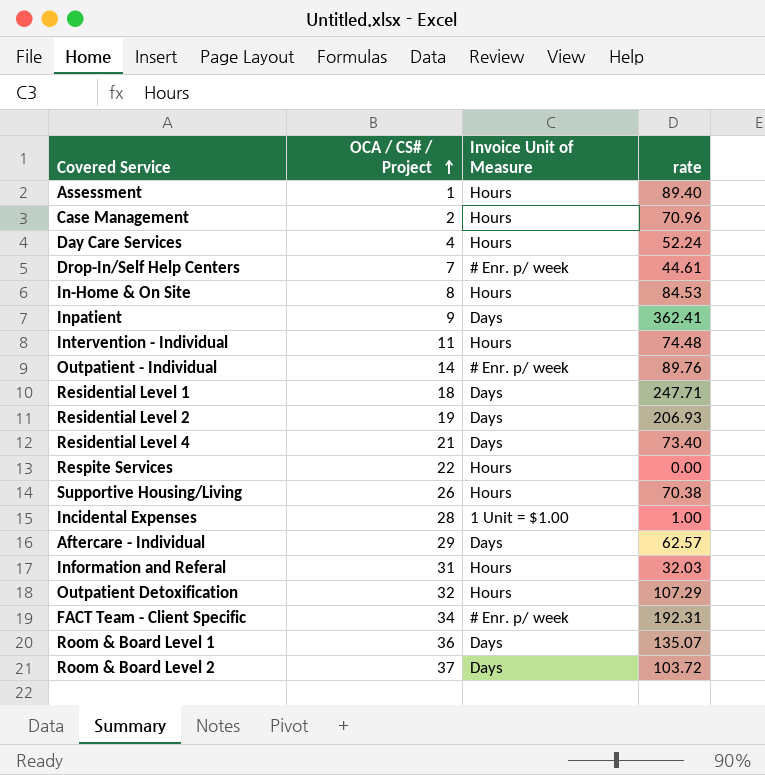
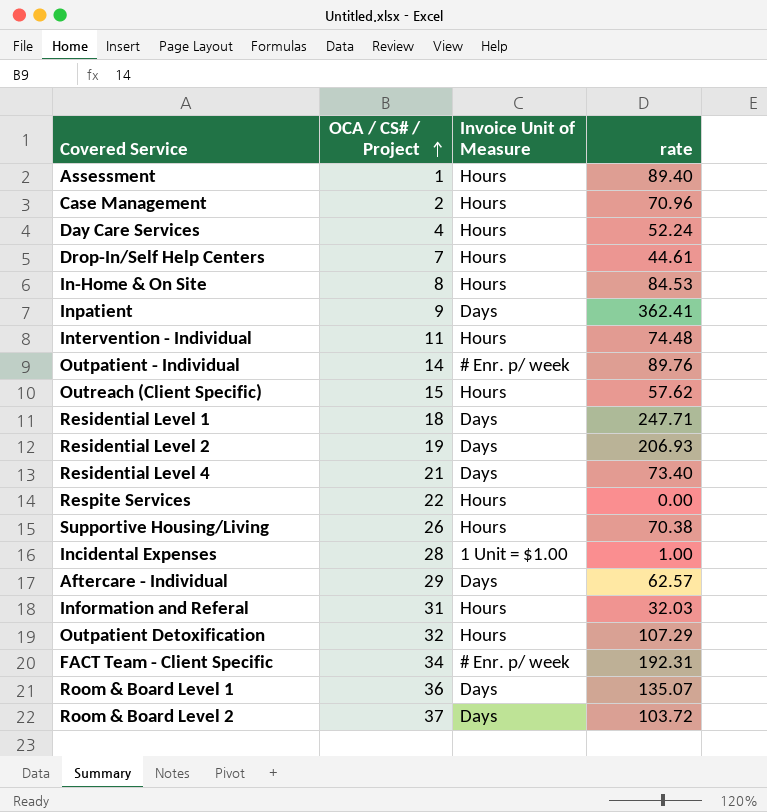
Drop-In/Self Help Centers | Invoice Unit of Measure: # Enr. p/ week -> Hours
row Outreach (Client Specific): none -> 15 | Hours | 57.62

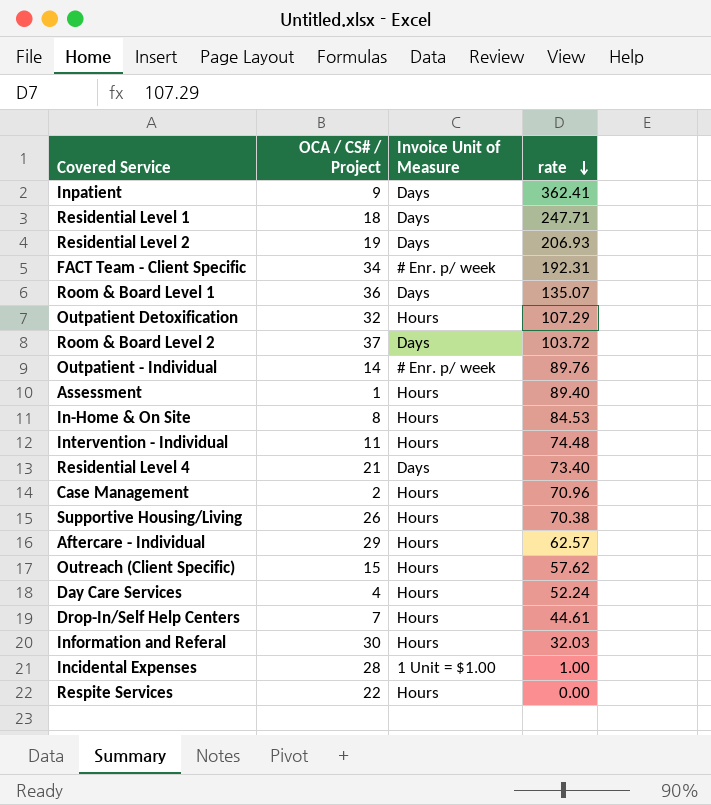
row order: OCA / CS# / Project ascending -> rate descending
Aftercare - Individual | Invoice Unit of Measure: Days -> Hours
Information and Referal | OCA / CS# / Project: 31 -> 30

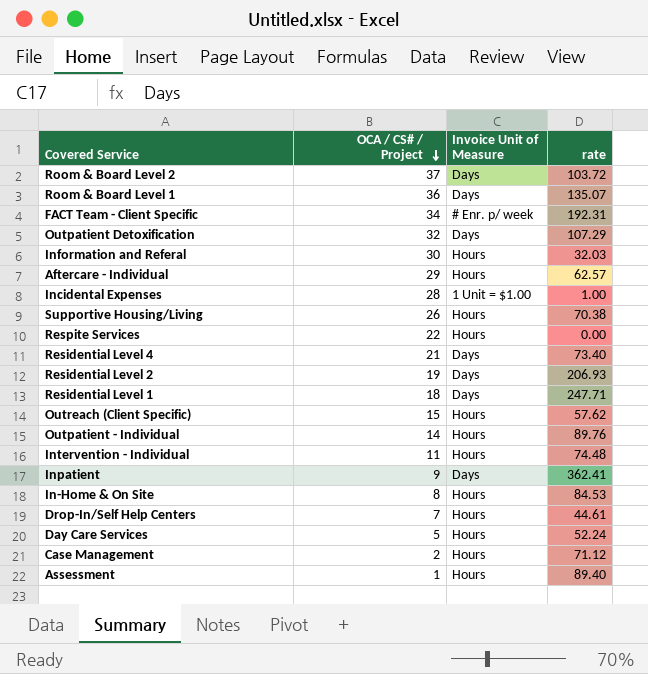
row order: rate descending -> OCA / CS# / Project descending
Outpatient Detoxification | Invoice Unit of Measure: Hours -> Days
Outpatient - Individual | Invoice Unit of Measure: # Enr. p/ week -> Hours
Day Care Services | OCA / CS# / Project: 4 -> 5
Case Management | rate: 70.96 -> 71.12

